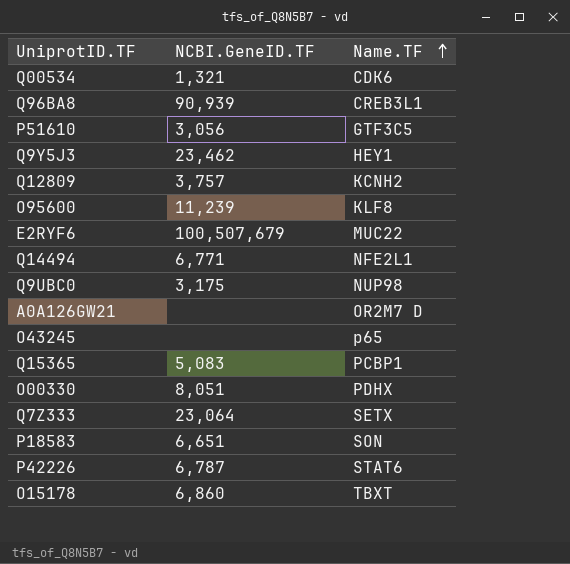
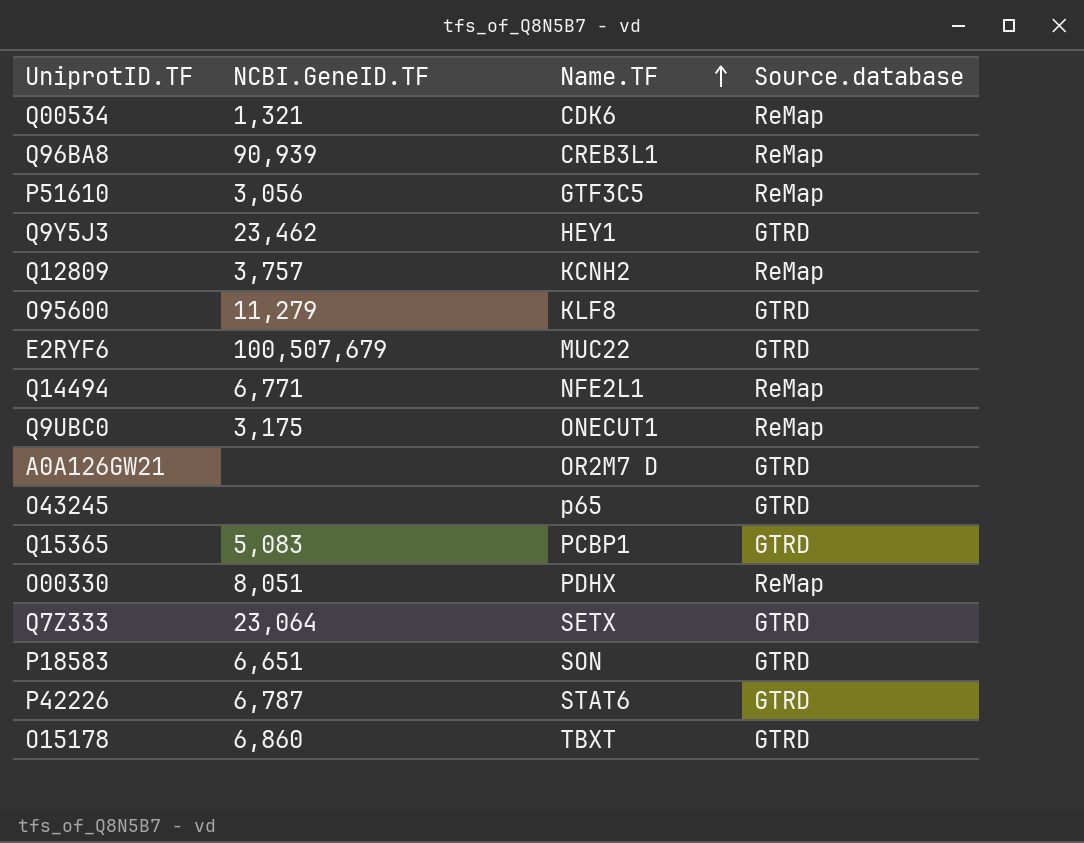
column Source.database | position: none -> 4
O95600 | NCBI.GeneID.TF: 11,239 -> 11,279
Q9UBC0 | Name.TF: NUP98 -> ONECUT1

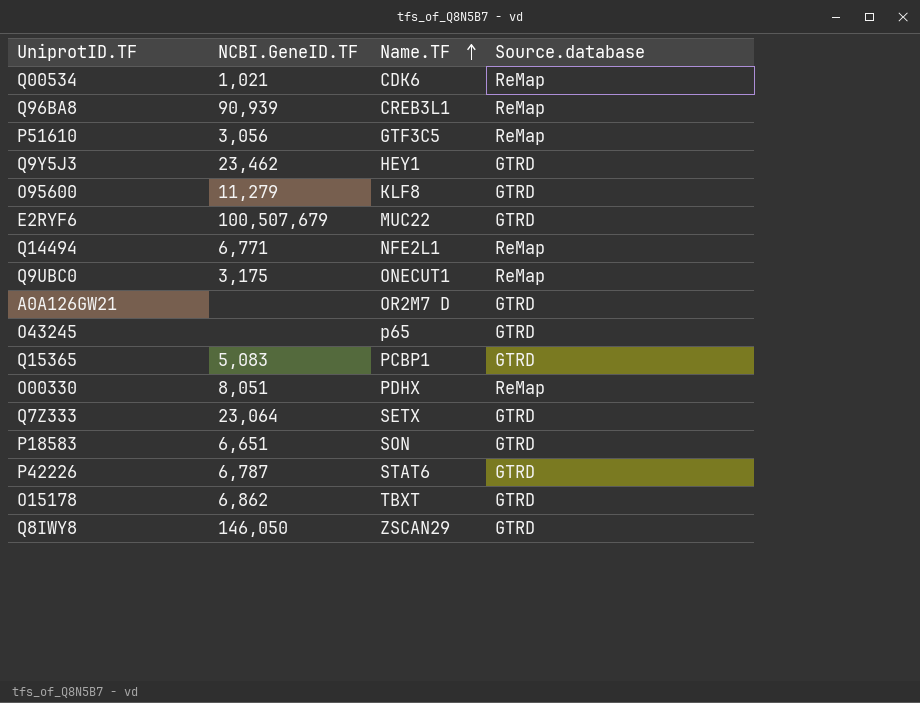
row Q12809: 3,757 | KCNH2 | ReMap -> none
Q00534 | NCBI.GeneID.TF: 1,321 -> 1,021
O15178 | NCBI.GeneID.TF: 6,860 -> 6,862
row Q8IWY8: none -> 146,050 | ZSCAN29 | GTRD

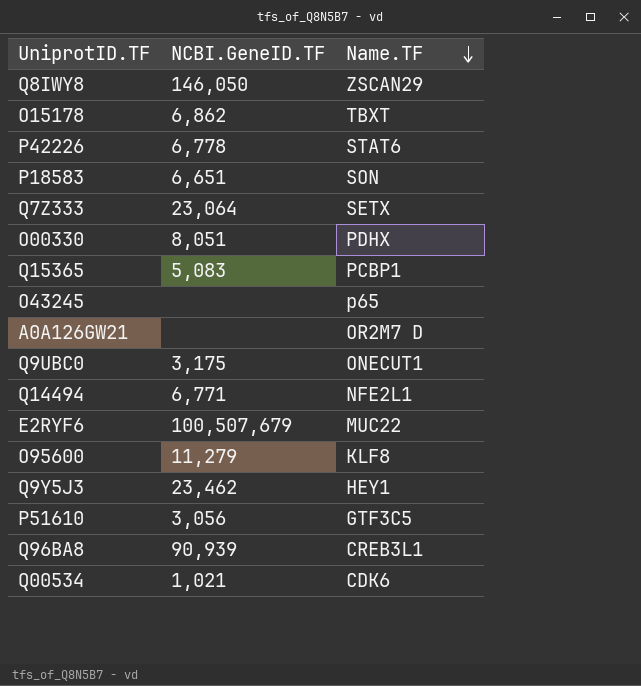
row order: Name.TF ascending -> Name.TF descending
column Source.database | position: 4 -> none
P42226 | NCBI.GeneID.TF: 6,787 -> 6,778

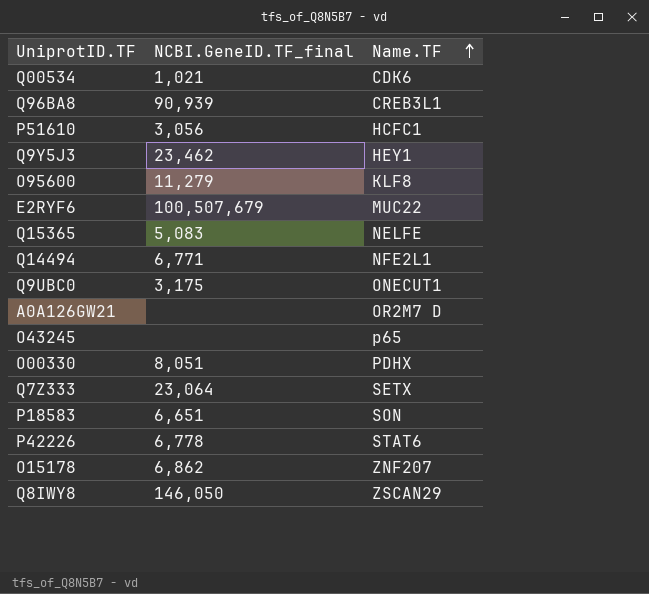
row order: Name.TF descending -> Name.TF ascending
column name: NCBI.GeneID.TF -> NCBI.GeneID.TF_final
P51610 | Name.TF: GTF3C5 -> HCFC1
Q15365 | Name.TF: PCBP1 -> NELFE
O15178 | Name.TF: TBXT -> ZNF207

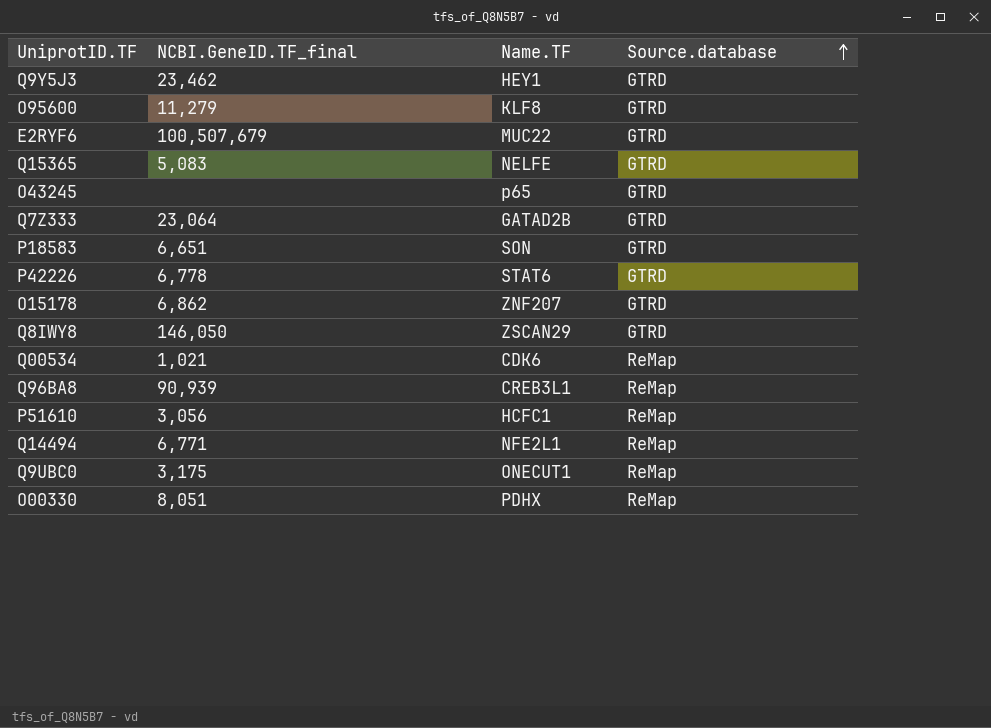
row order: Name.TF ascending -> Source.database ascending
column Source.database | position: none -> 4
row A0A126GW21: none | OR2M7 D -> none
Q7Z333 | Name.TF: SETX -> GATAD2B

